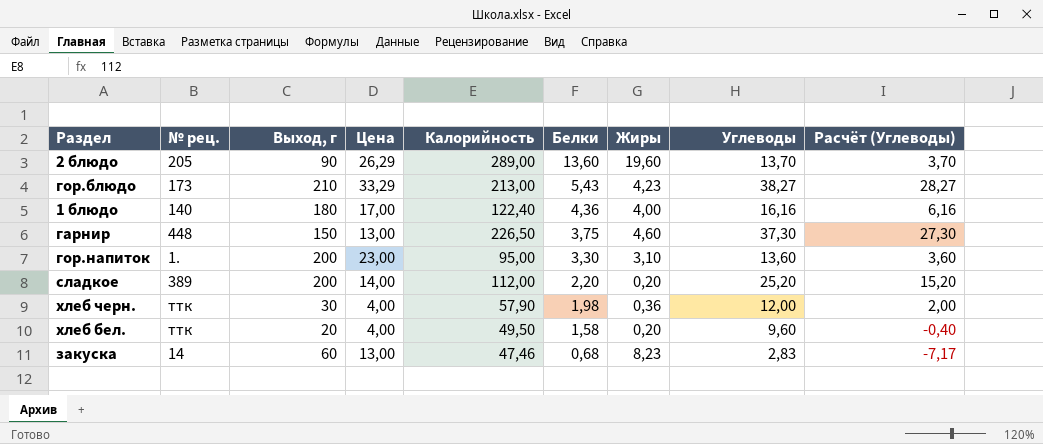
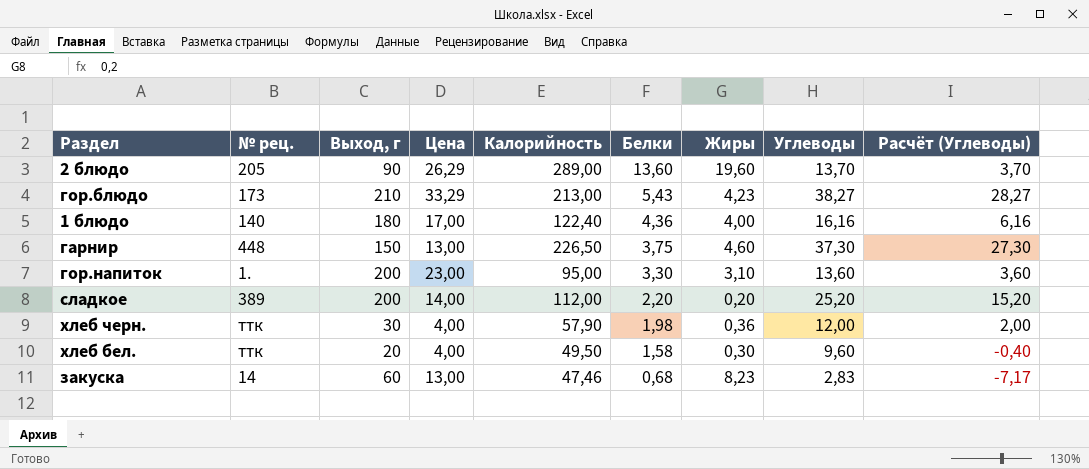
хлеб бел. | Жиры: 0,20 -> 0,30

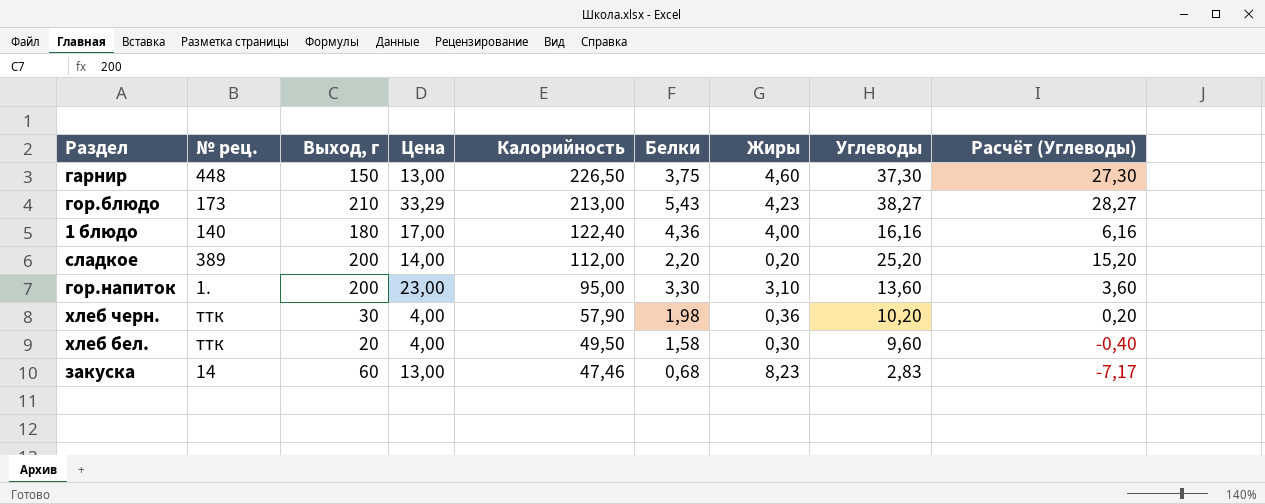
row order: Белки descending -> Калорийность descending
row 2 блюдо: 205 | 90 | 26,29 | 289,00 | 13,60 | 19,60 | 13,70 | 3,70 -> none
хлеб черн. | Углеводы: 12,00 -> 10,20
хлеб черн. | Расчёт (Углеводы): 2,00 -> 0,20

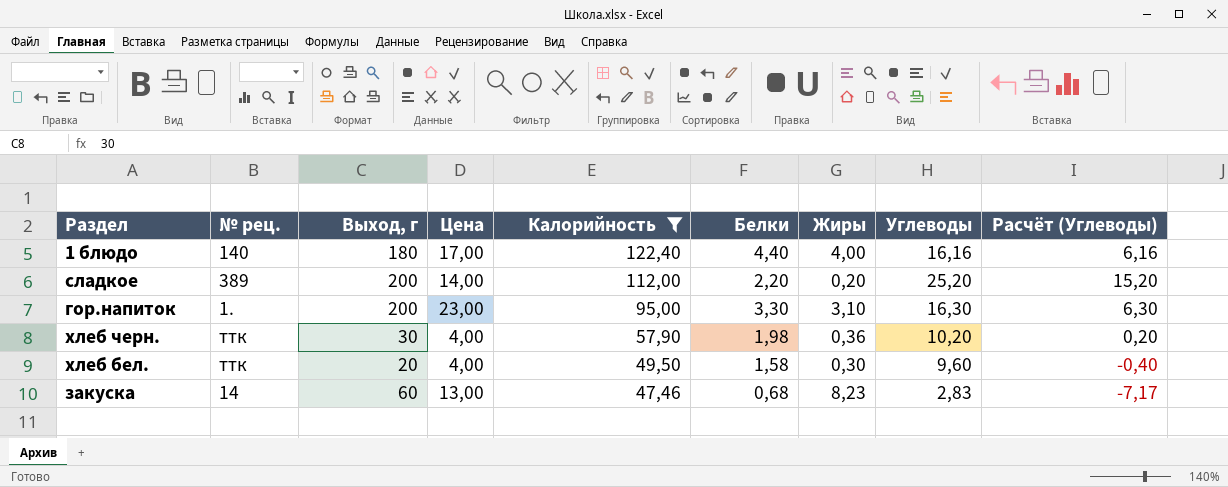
filter: none -> Калорийность <= 122,40
1 блюдо | Белки: 4,36 -> 4,40
гор.напиток | Углеводы: 13,60 -> 16,30
гор.напиток | Расчёт (Углеводы): 3,60 -> 6,30

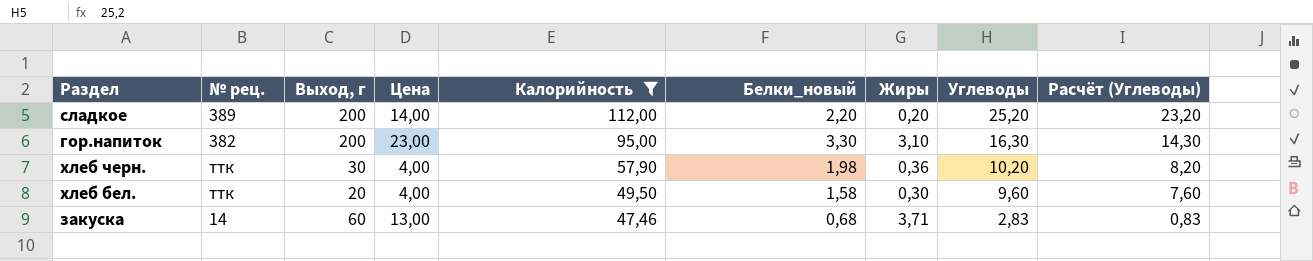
column name: Белки -> Белки_новый
column Расчёт (Углеводы) | formula: [Углеводы] - 10 -> [Углеводы] - 2
row 1 блюдо: 140 | 180 | 17,00 | 122,40 | 4,40 | 4,00 | 16,16 | 6,16 -> none
гор.напиток | № рец.: 1. -> 382
закуска | Жиры: 8,23 -> 3,71

